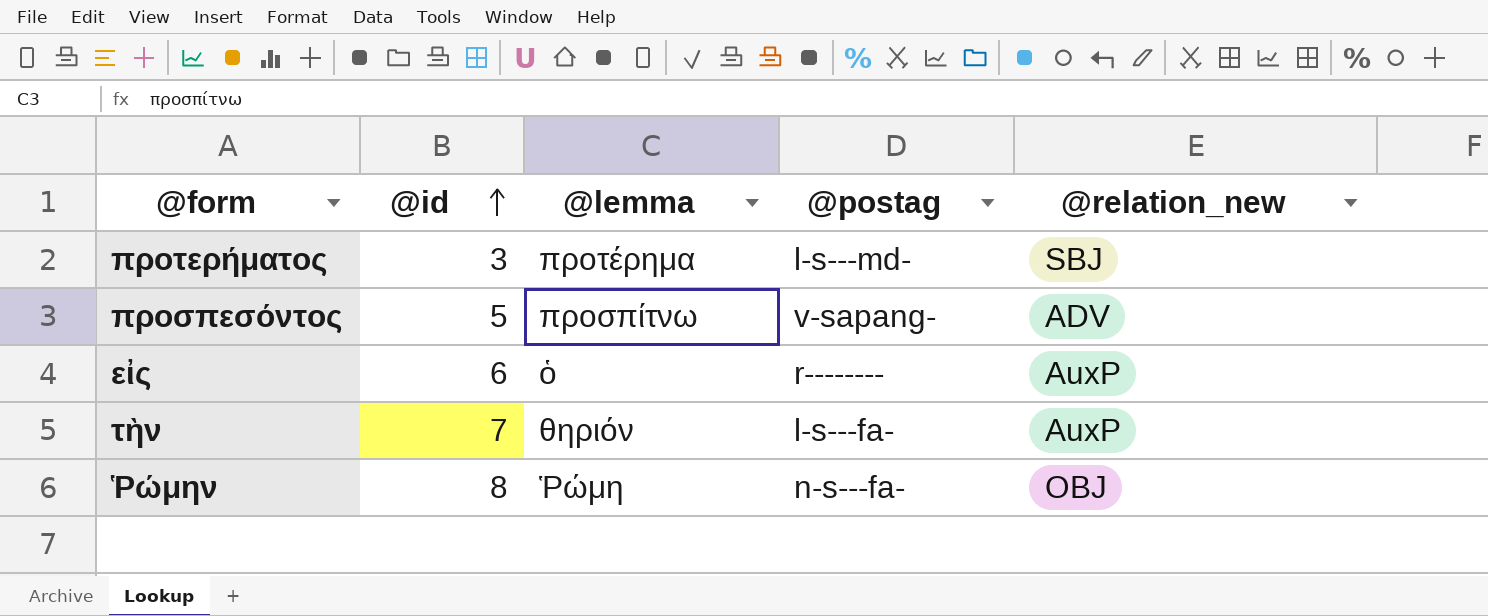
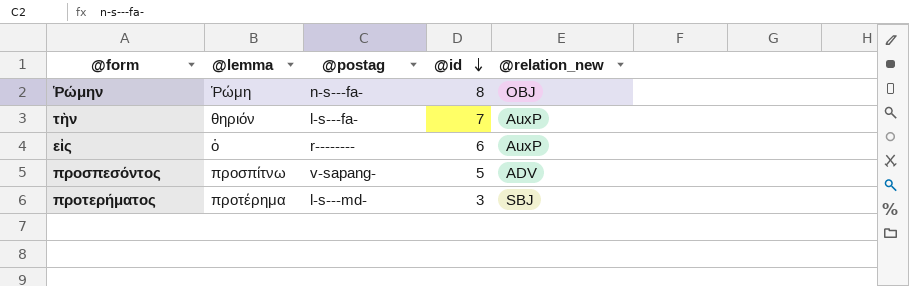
row order: @id ascending -> @id descending
column @id | position: 2 -> 4

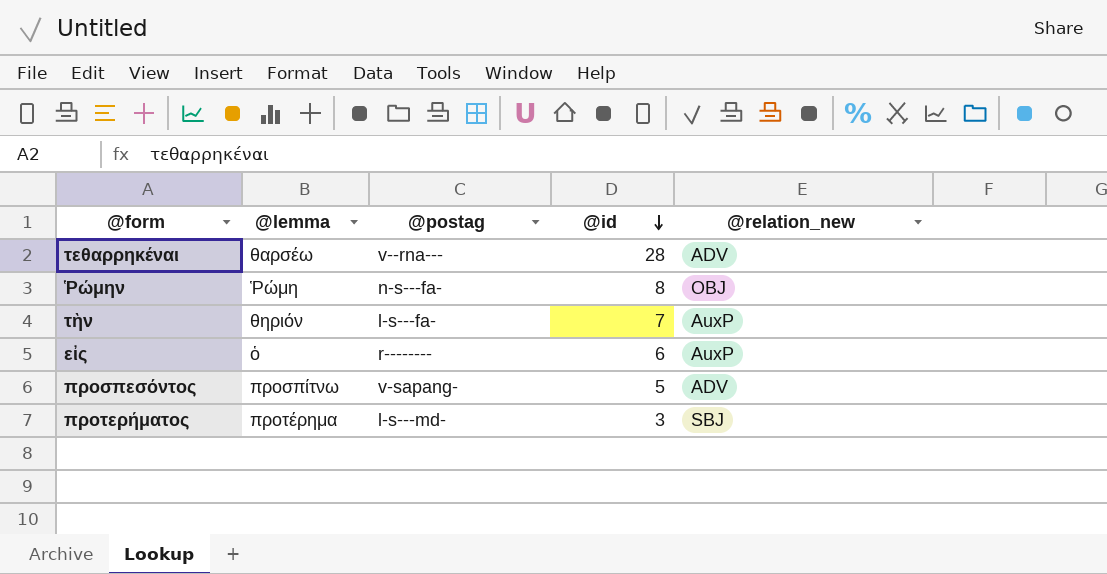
row τεθαρρηκέναι: none -> θαρσέω | v--rna--- | 28 | ADV

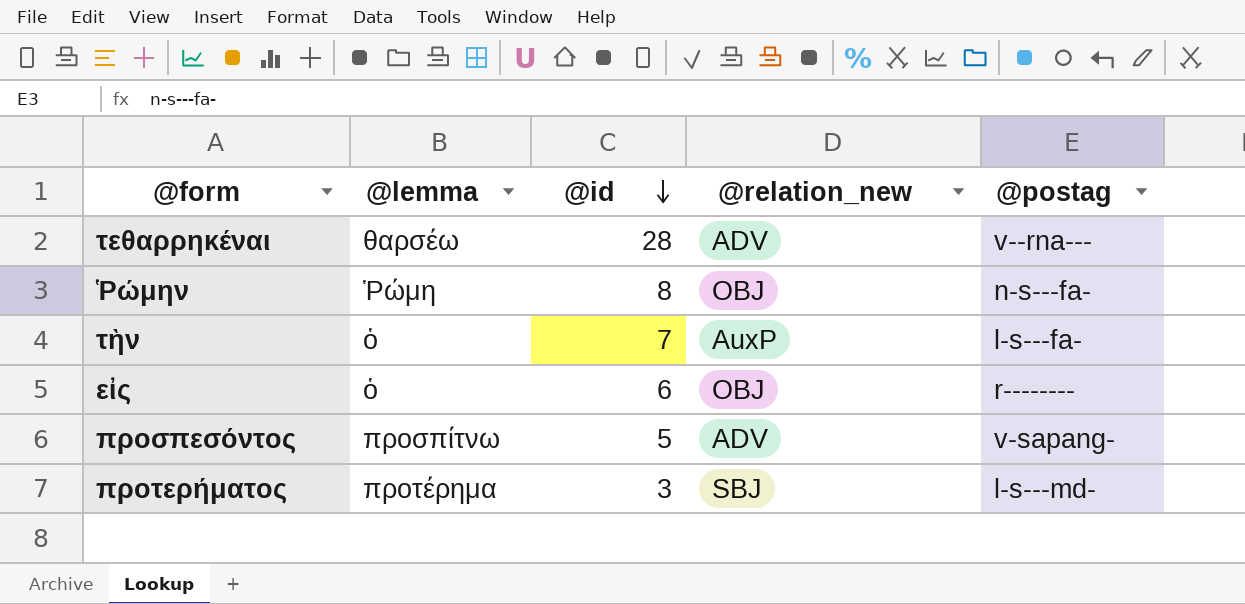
column @postag | position: 3 -> 5
τὴν | @lemma: θηριόν -> ὁ
εἰς | @relation_new: AuxP -> OBJ

